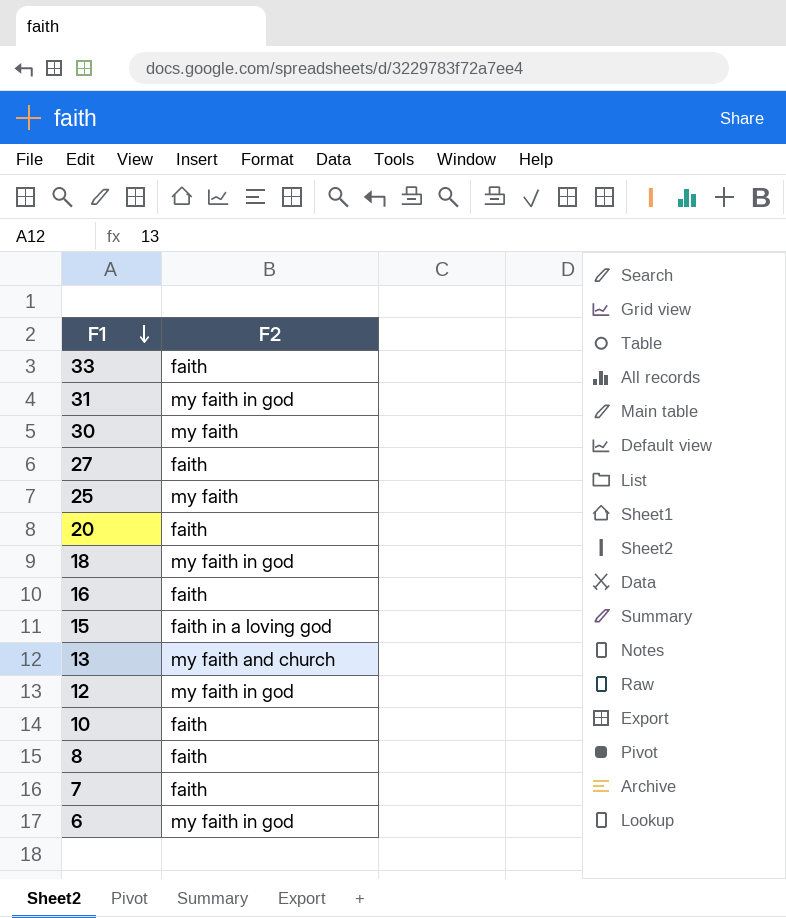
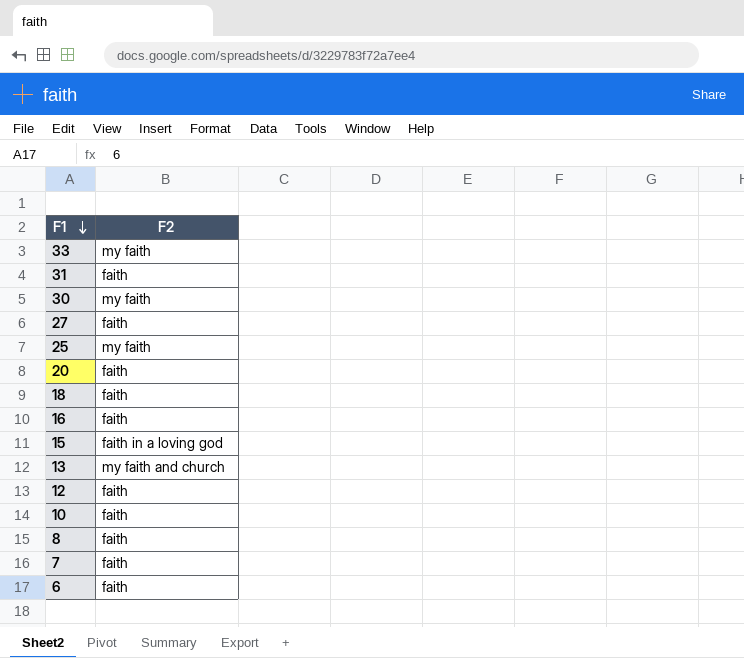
33 | F2: faith -> my faith
31 | F2: my faith in god -> faith
18 | F2: my faith in god -> faith
12 | F2: my faith in god -> faith
6 | F2: my faith in god -> faith

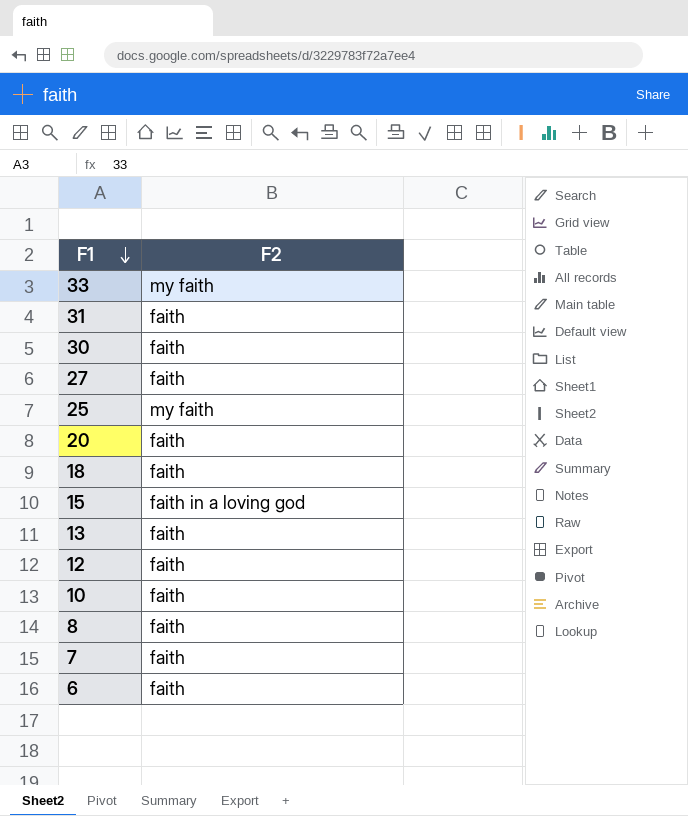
row 16: faith -> none
30 | F2: my faith -> faith
13 | F2: my faith and church -> faith

